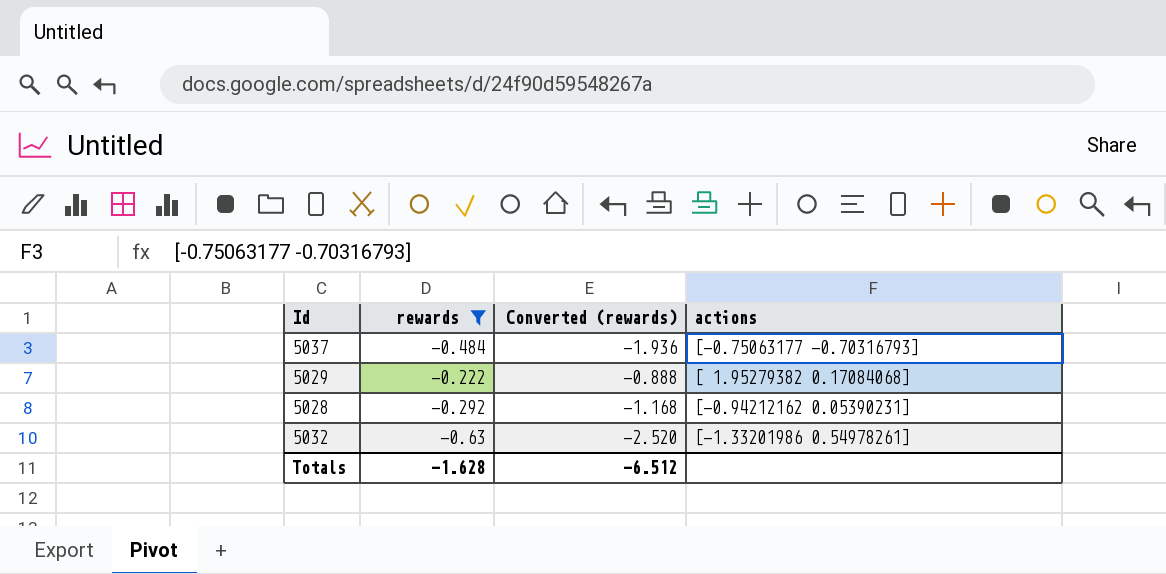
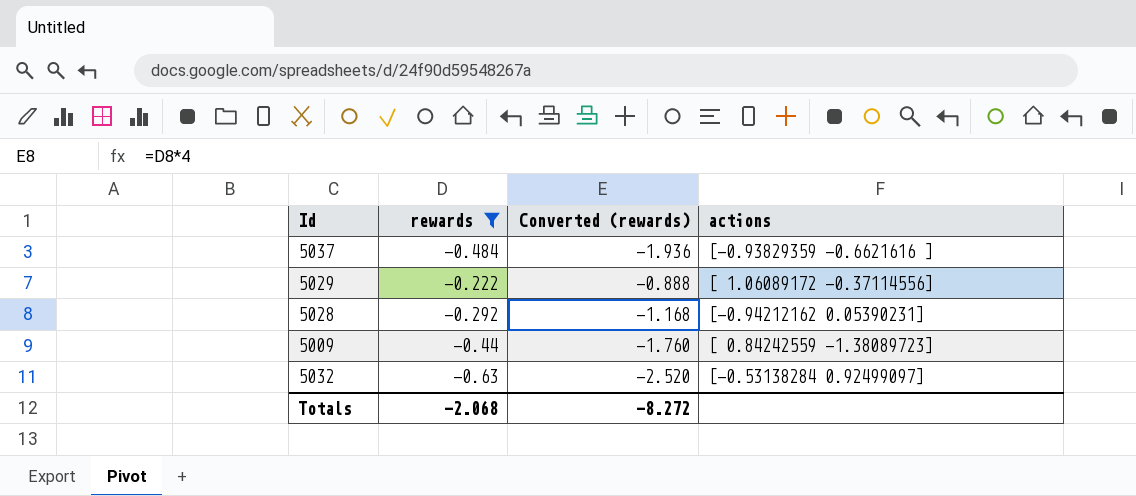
5037 | actions: [-0.75063177 -0.70316793] -> [-0.93829359 -0.6621616 ]
5029 | actions: [ 1.95279382 0.17084068] -> [ 1.06089172 -0.37114556]
row 5009: none -> -0.44 | -1.760 | [ 0.84242559 -1.38089723]
5032 | actions: [-1.33201986 0.54978261] -> [-0.53138284 0.92499097]
Totals | rewards: -1.628 -> -2.068
Totals | Converted (rewards): -6.512 -> -8.272

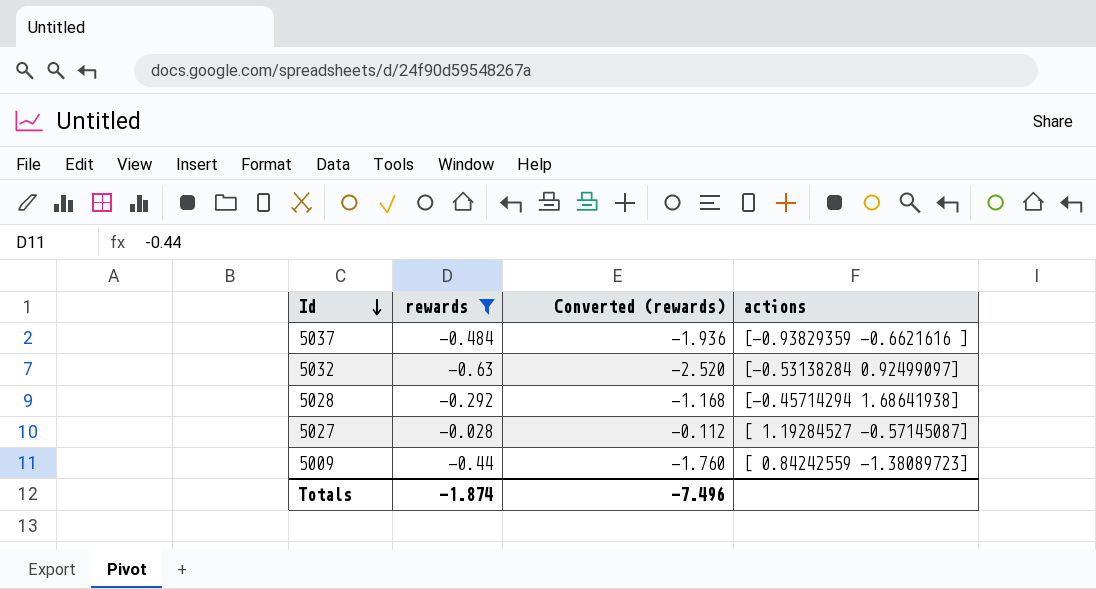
row order: none -> Id descending
row 5029: -0.222 | -0.888 | [ 1.06089172 -0.37114556] -> none
5028 | actions: [-0.94212162 0.05390231] -> [-0.45714294 1.68641938]
row 5027: none -> -0.028 | -0.112 | [ 1.19284527 -0.57145087]
Totals | rewards: -2.068 -> -1.874
Totals | Converted (rewards): -8.272 -> -7.496

